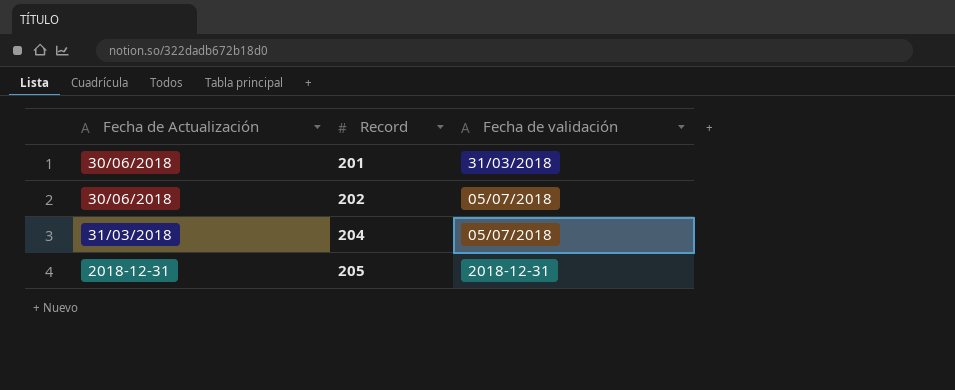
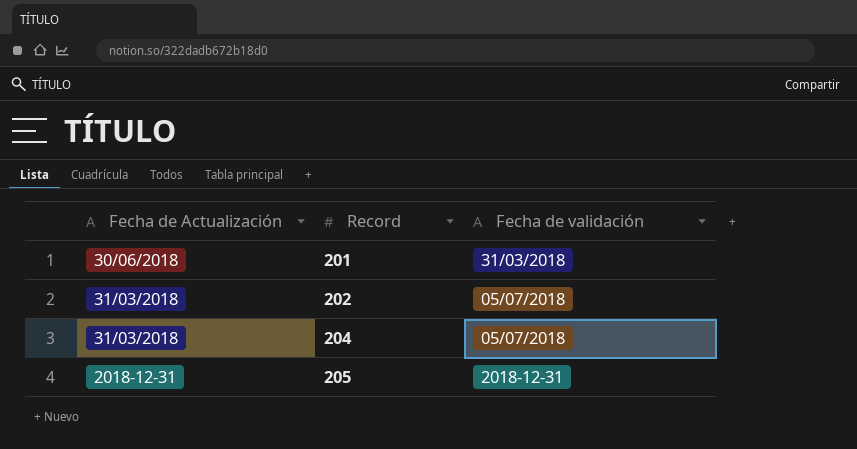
202 | Fecha de Actualización: 30/06/2018 -> 31/03/2018

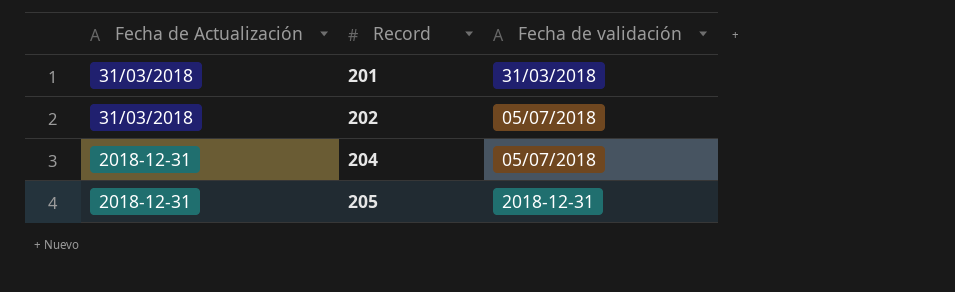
201 | Fecha de Actualización: 30/06/2018 -> 31/03/2018
204 | Fecha de Actualización: 31/03/2018 -> 2018-12-31

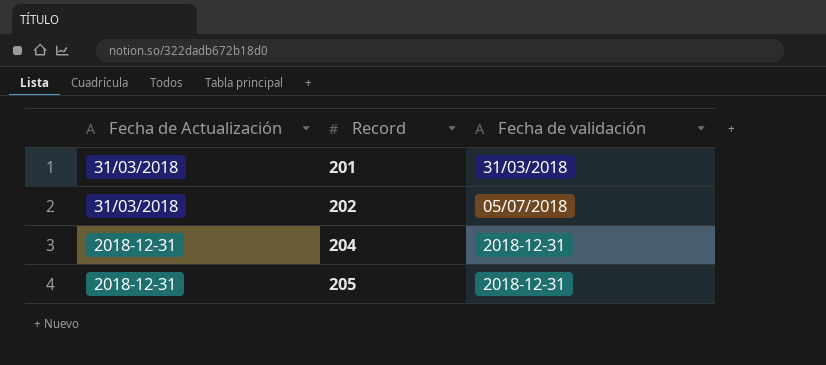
204 | Fecha de validación: 05/07/2018 -> 2018-12-31

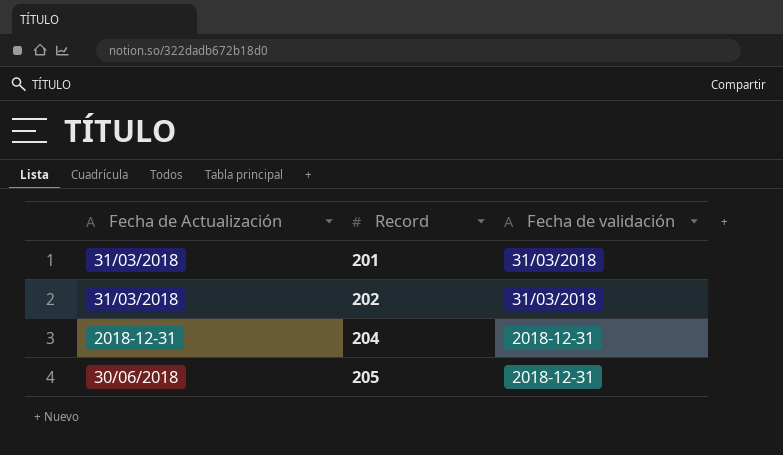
202 | Fecha de validación: 05/07/2018 -> 31/03/2018
205 | Fecha de Actualización: 2018-12-31 -> 30/06/2018

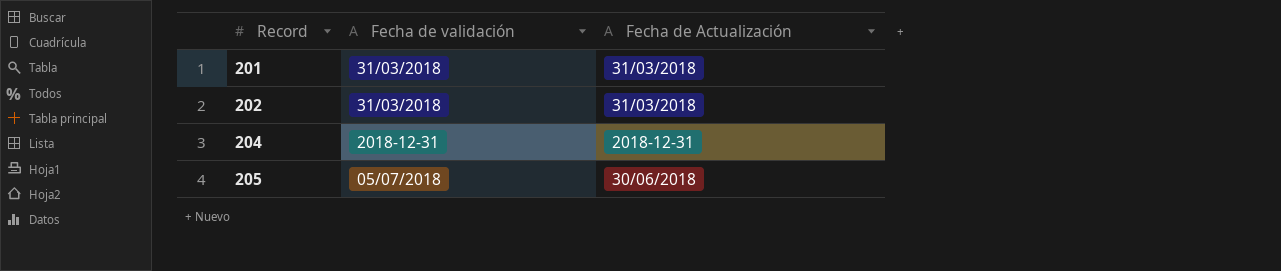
column Fecha de Actualización | position: 1 -> 3
205 | Fecha de validación: 2018-12-31 -> 05/07/2018

